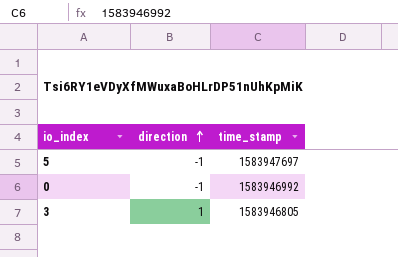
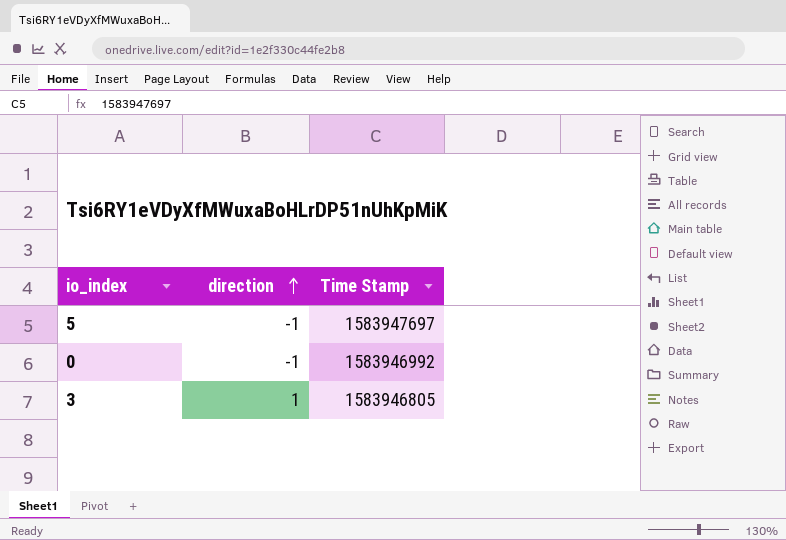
column name: time_stamp -> Time Stamp

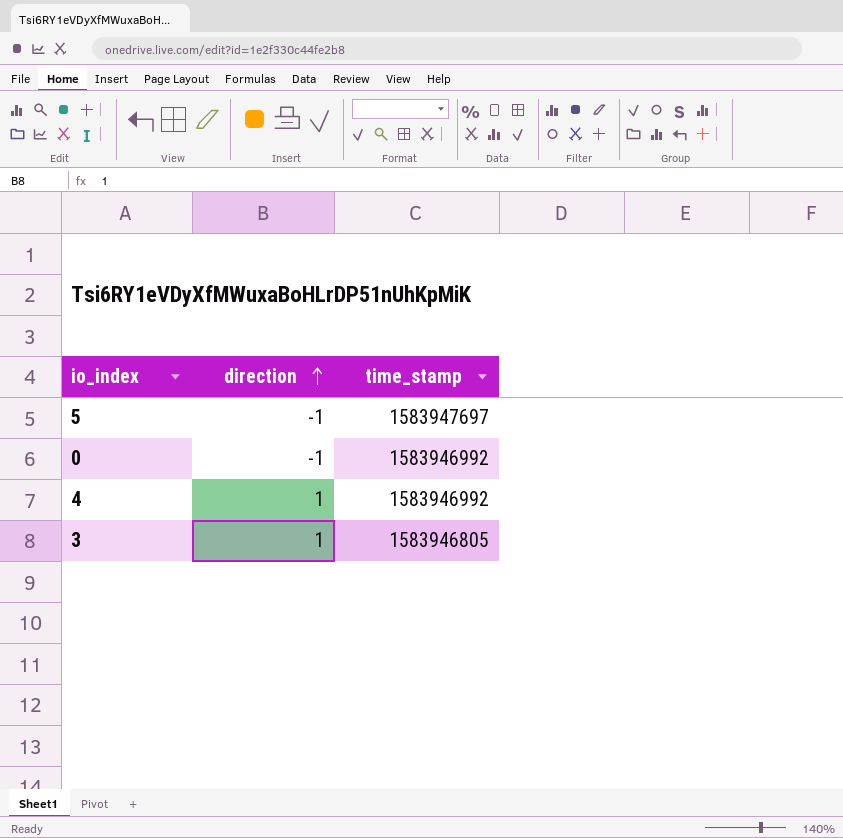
column name: Time Stamp -> time_stamp
row 4: none -> 1 | 1583946992

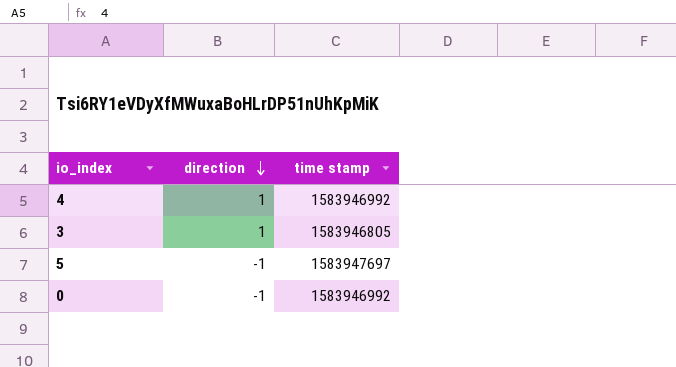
row order: direction ascending -> direction descending
column name: time_stamp -> time stamp

